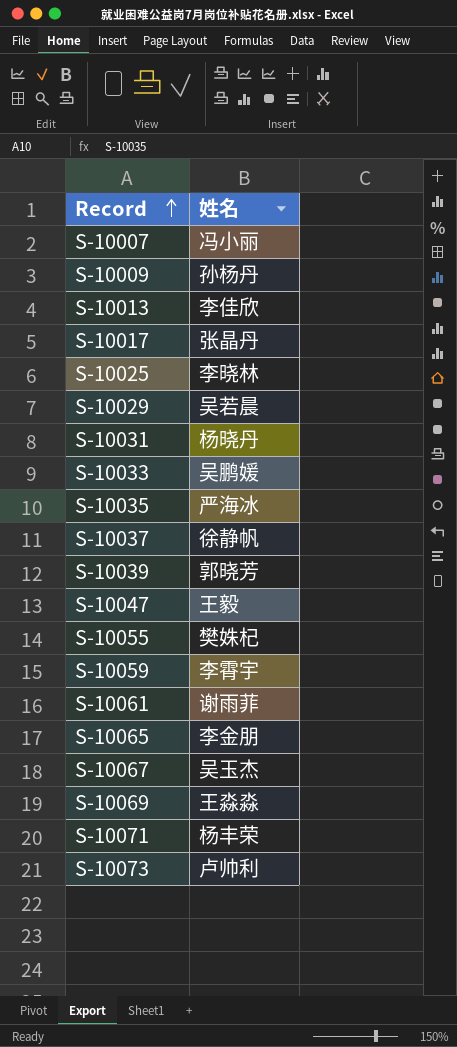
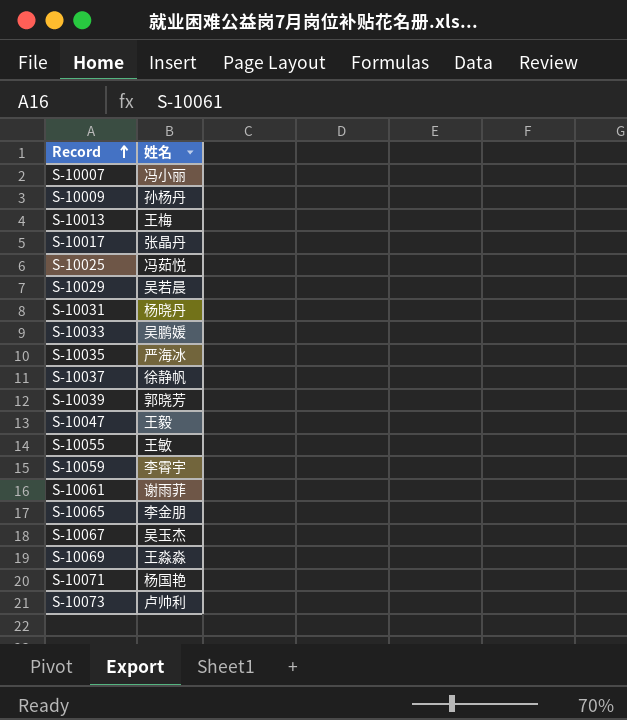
S-10013 | 姓名: 李佳欣 -> 王梅
S-10025 | 姓名: 李晓林 -> 冯茹悦
S-10055 | 姓名: 樊姝杞 -> 王敏
S-10071 | 姓名: 杨丰荣 -> 杨国艳

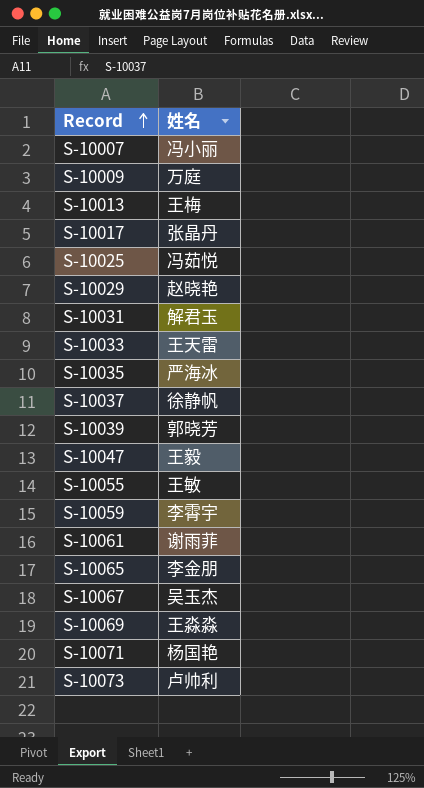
S-10009 | 姓名: 孙杨丹 -> 万庭
S-10029 | 姓名: 吴若晨 -> 赵晓艳
S-10031 | 姓名: 杨晓丹 -> 解君玉
S-10033 | 姓名: 吴鹏媛 -> 王天雷

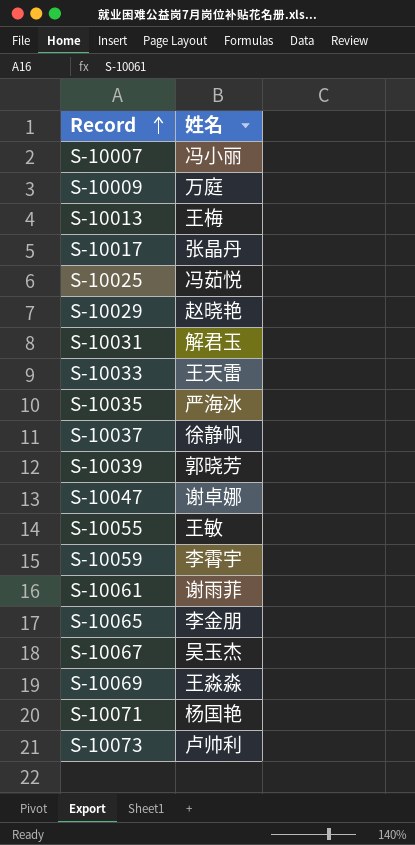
S-10047 | 姓名: 王毅 -> 谢卓娜

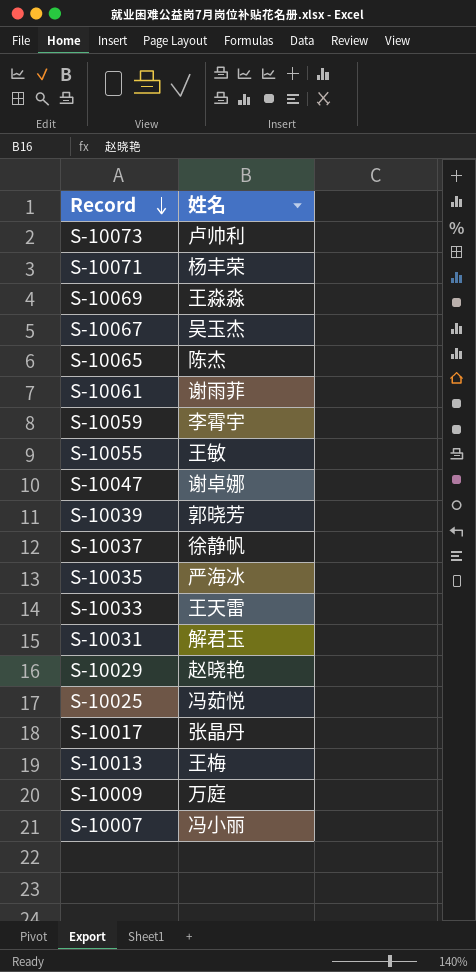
row order: Record ascending -> Record descending
S-10071 | 姓名: 杨国艳 -> 杨丰荣
S-10065 | 姓名: 李金朋 -> 陈杰

